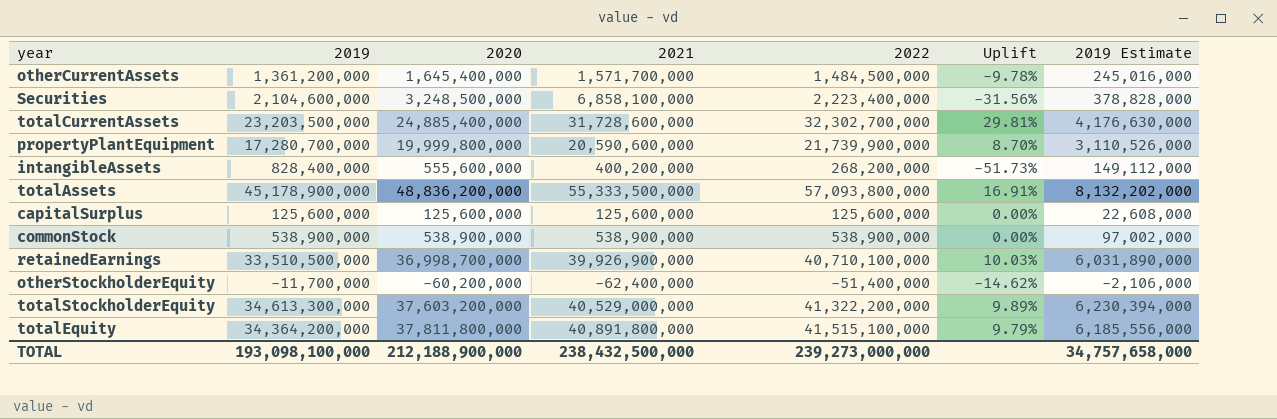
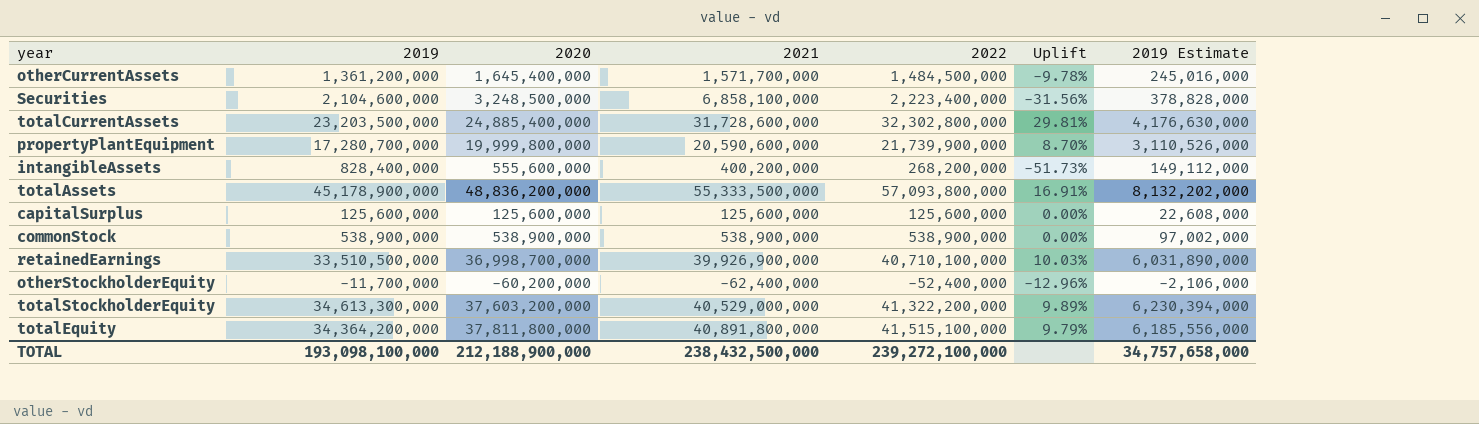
totalCurrentAssets | 2022: 32,302,700,000 -> 32,302,800,000
otherStockholderEquity | 2022: -51,400,000 -> -52,400,000
otherStockholderEquity | Uplift: -14.62% -> -12.96%
TOTAL | 2022: 239,273,000,000 -> 239,272,100,000

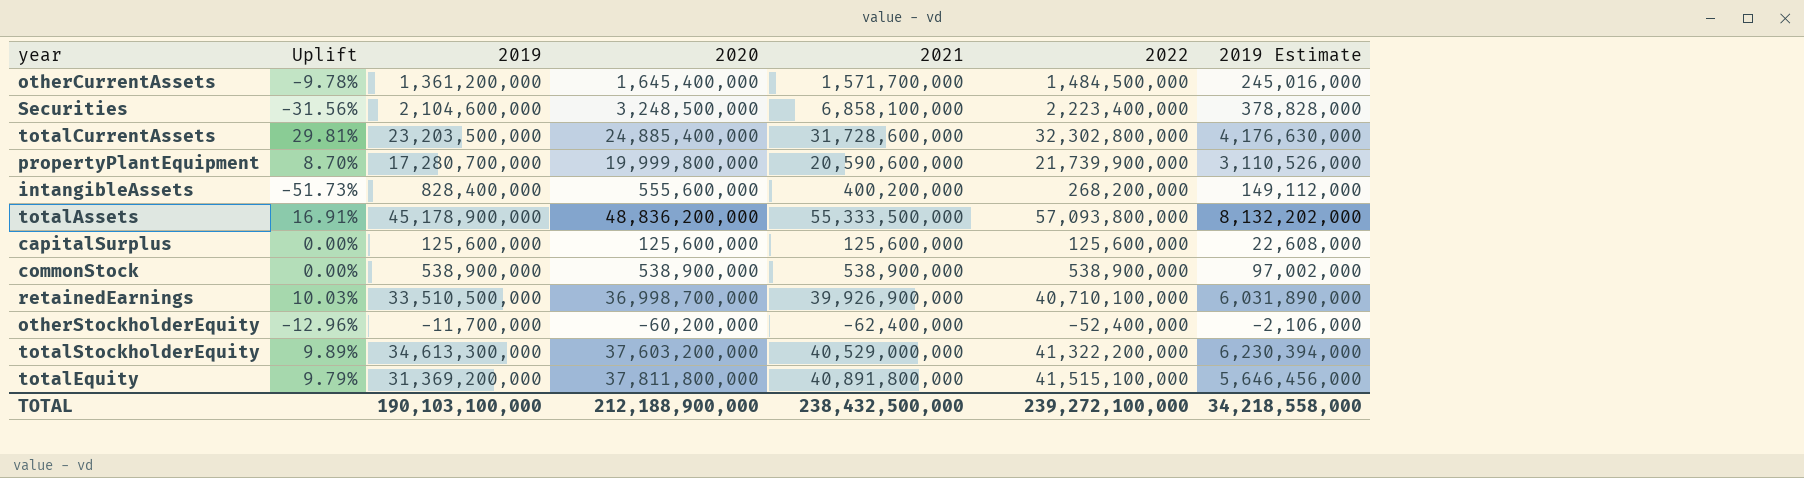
column Uplift | position: 6 -> 2
totalEquity | 2019: 34,364,200,000 -> 31,369,200,000
totalEquity | 2019 Estimate: 6,185,556,000 -> 5,646,456,000
TOTAL | 2019: 193,098,100,000 -> 190,103,100,000
TOTAL | 2019 Estimate: 34,757,658,000 -> 34,218,558,000

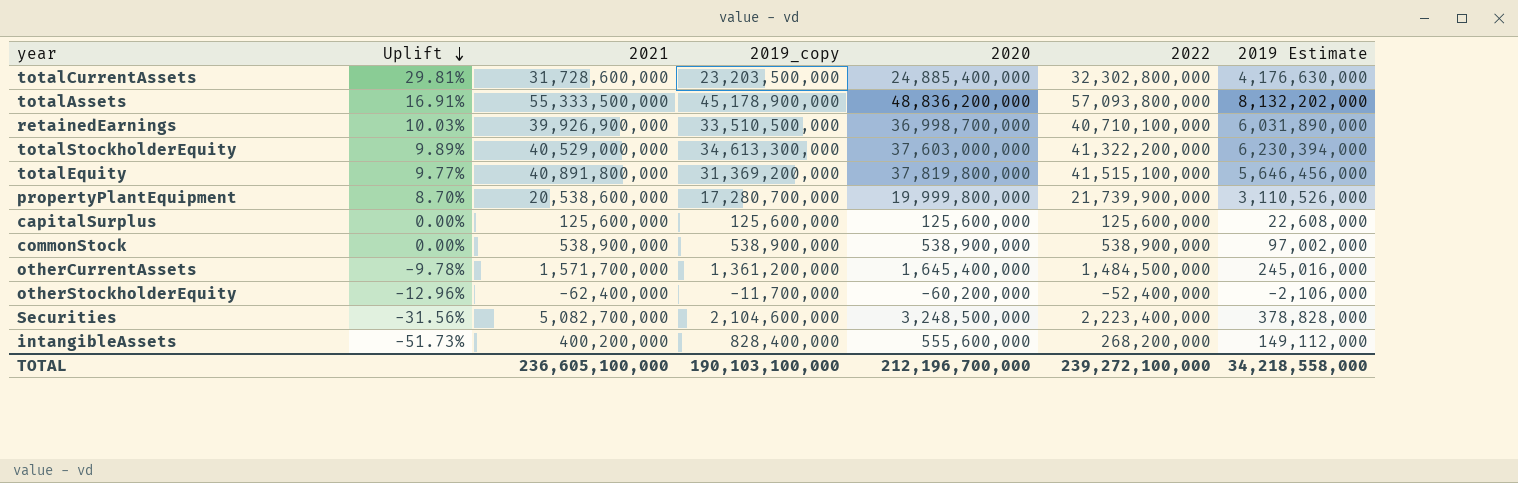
row order: none -> Uplift descending
column 2021 | position: 5 -> 3
column name: 2019 -> 2019_copy
totalStockholderEquity | 2020: 37,603,200,000 -> 37,603,000,000
totalEquity | Uplift: 9.79% -> 9.77%
totalEquity | 2020: 37,811,800,000 -> 37,819,800,000
propertyPlantEquipment | 2021: 20,590,600,000 -> 20,538,600,000
Securities | 2021: 6,858,100,000 -> 5,082,700,000
TOTAL | 2021: 238,432,500,000 -> 236,605,100,000
TOTAL | 2020: 212,188,900,000 -> 212,196,700,000

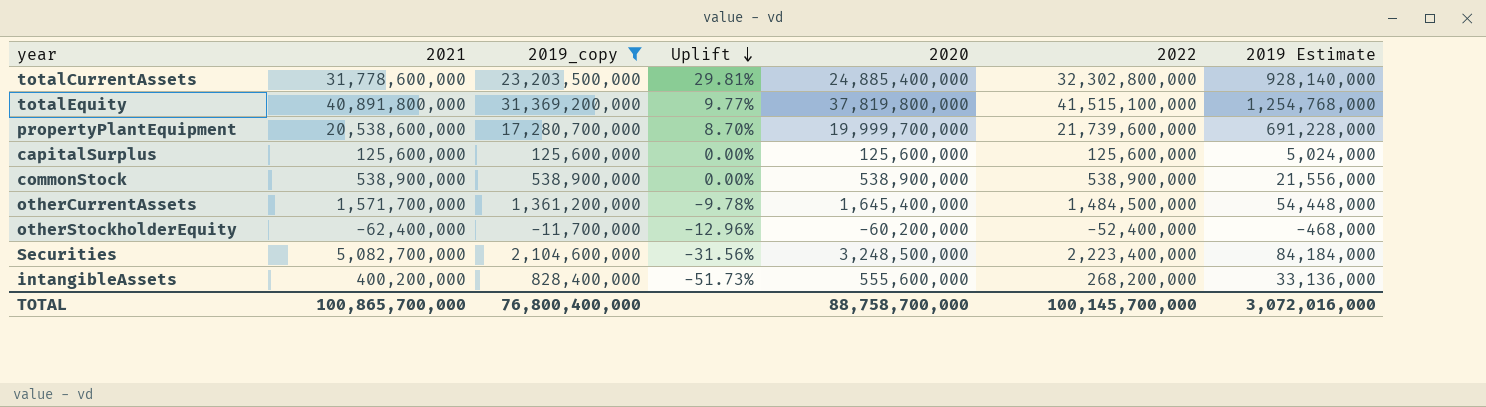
filter: none -> 2019_copy <= 31,369,200,000
column Uplift | position: 2 -> 4
column 2019 Estimate | formula: [2019_copy] * 0.18 -> [2019_copy] * 0.04
totalCurrentAssets | 2021: 31,728,600,000 -> 31,778,600,000
propertyPlantEquipment | 2020: 19,999,800,000 -> 19,999,700,000
propertyPlantEquipment | 2022: 21,739,900,000 -> 21,739,600,000
TOTAL | 2021: 236,605,100,000 -> 100,865,700,000
TOTAL | 2019_copy: 190,103,100,000 -> 76,800,400,000
TOTAL | 2020: 212,196,700,000 -> 88,758,700,000
TOTAL | 2022: 239,272,100,000 -> 100,145,700,000
TOTAL | 2019 Estimate: 34,218,558,000 -> 3,072,016,000

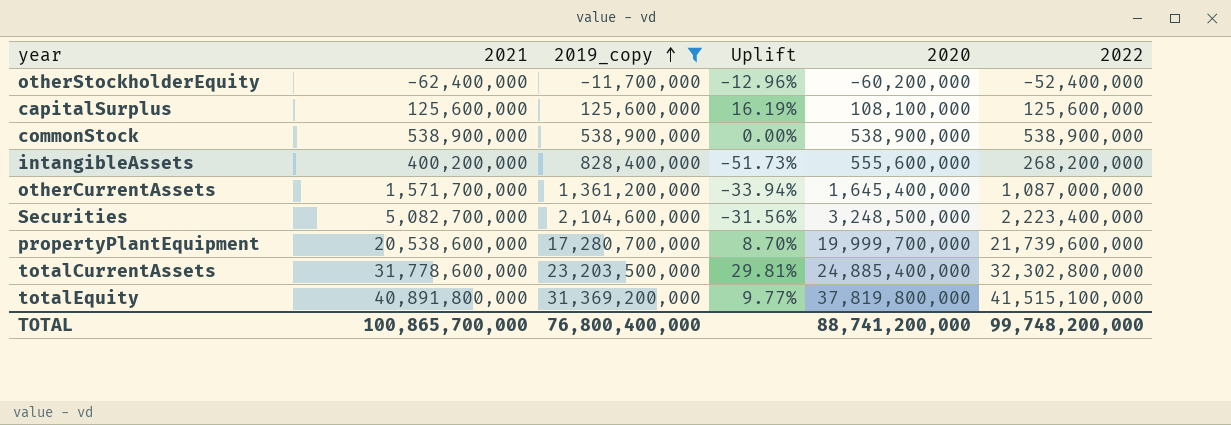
row order: Uplift descending -> 2019_copy ascending
column 2019 Estimate | formula: [2019_copy] * 0.04 -> none
capitalSurplus | Uplift: 0.00% -> 16.19%
capitalSurplus | 2020: 125,600,000 -> 108,100,000
otherCurrentAssets | Uplift: -9.78% -> -33.94%
otherCurrentAssets | 2022: 1,484,500,000 -> 1,087,000,000
TOTAL | 2020: 88,758,700,000 -> 88,741,200,000
TOTAL | 2022: 100,145,700,000 -> 99,748,200,000

